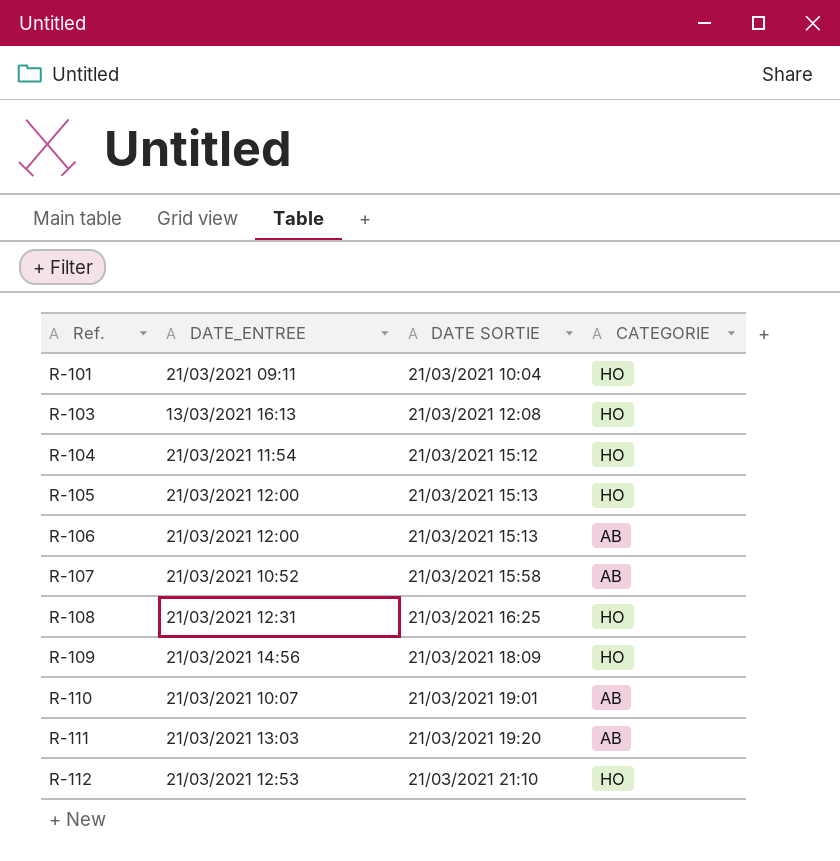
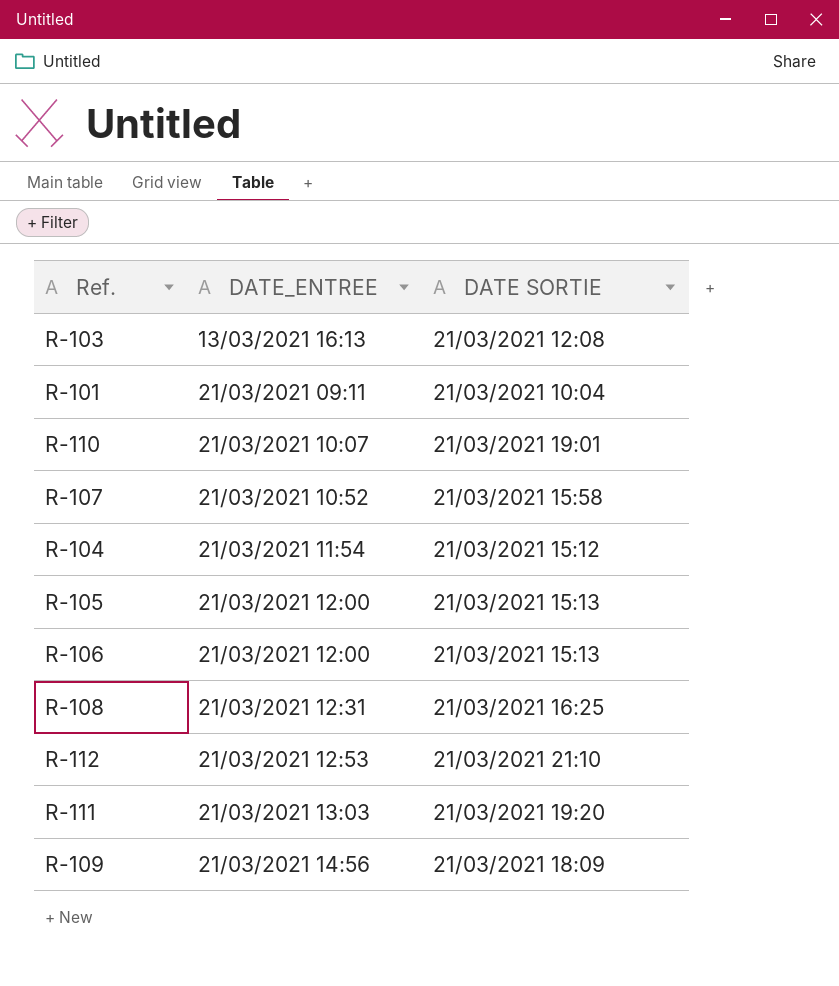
row order: Ref. ascending -> DATE_ENTREE ascending
column CATEGORIE | position: 4 -> none

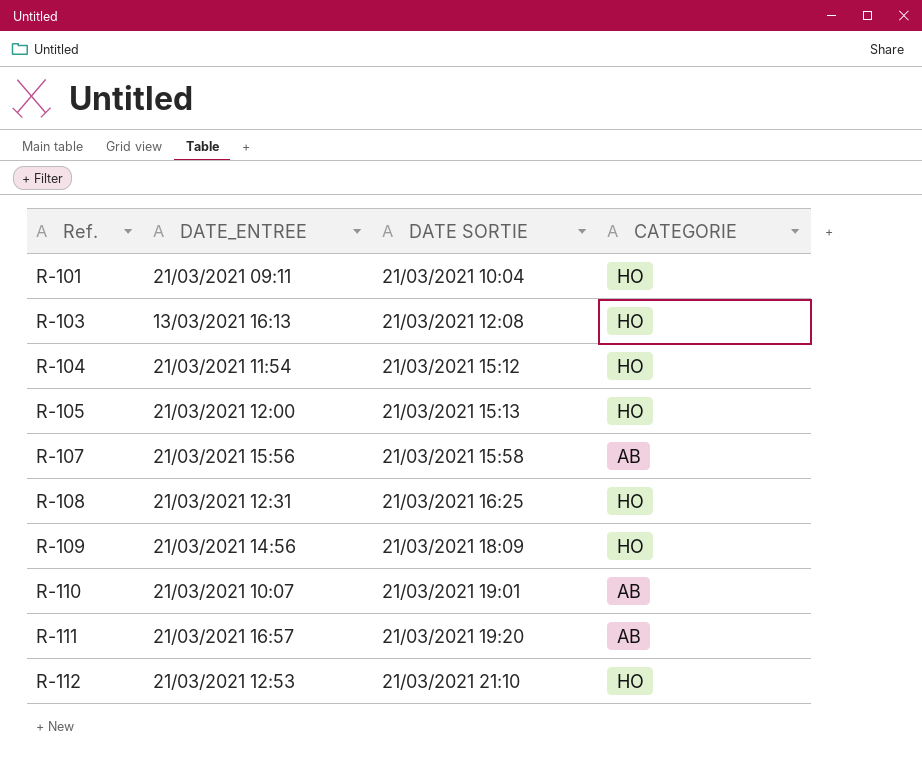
row order: DATE_ENTREE ascending -> Ref. ascending
column CATEGORIE | position: none -> 4
row R-106: 21/03/2021 12:00 | 21/03/2021 15:13 -> none
R-107 | DATE_ENTREE: 21/03/2021 10:52 -> 21/03/2021 15:56
R-111 | DATE_ENTREE: 21/03/2021 13:03 -> 21/03/2021 16:57

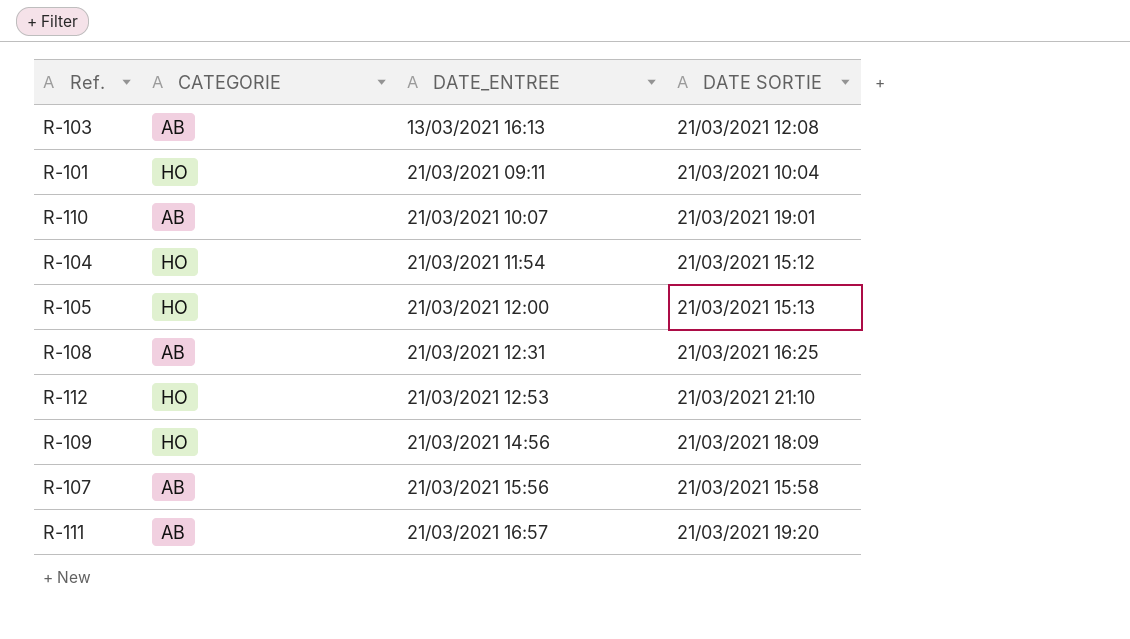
row order: Ref. ascending -> DATE_ENTREE ascending
column CATEGORIE | position: 4 -> 2
R-103 | CATEGORIE: HO -> AB
R-108 | CATEGORIE: HO -> AB

